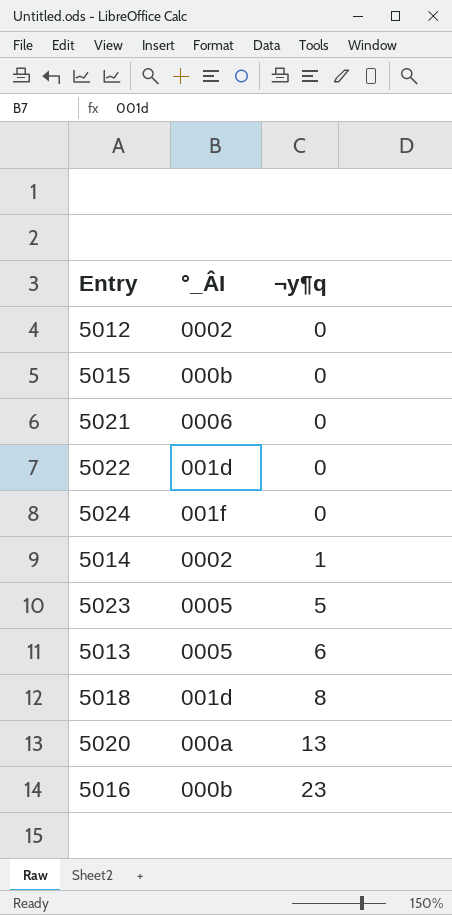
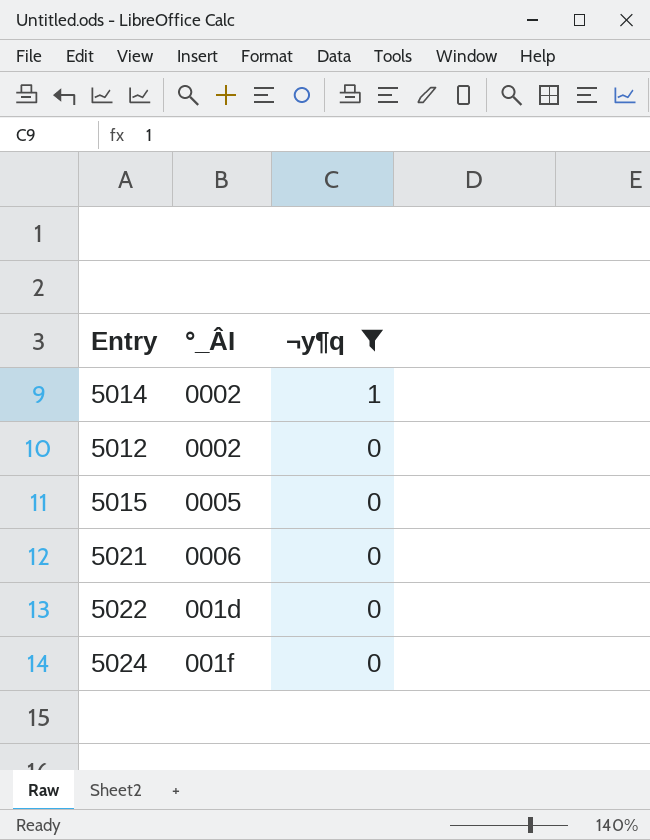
filter: none -> ¬y¶q <= 1
row order: ¬y¶q ascending -> ¬y¶q descending
5015 | °_ÂI: 000b -> 0005

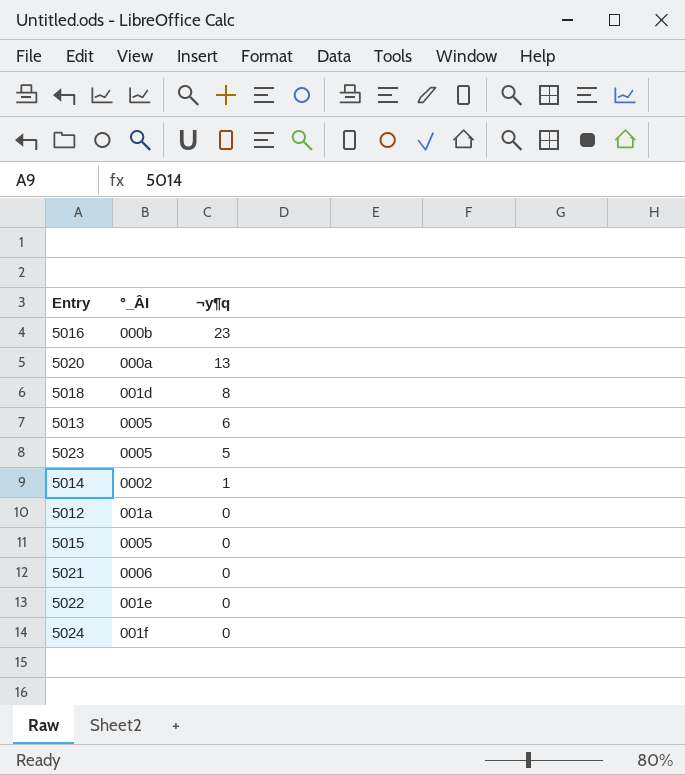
filter: ¬y¶q <= 1 -> none
5012 | °_ÂI: 0002 -> 001a
5022 | °_ÂI: 001d -> 001e

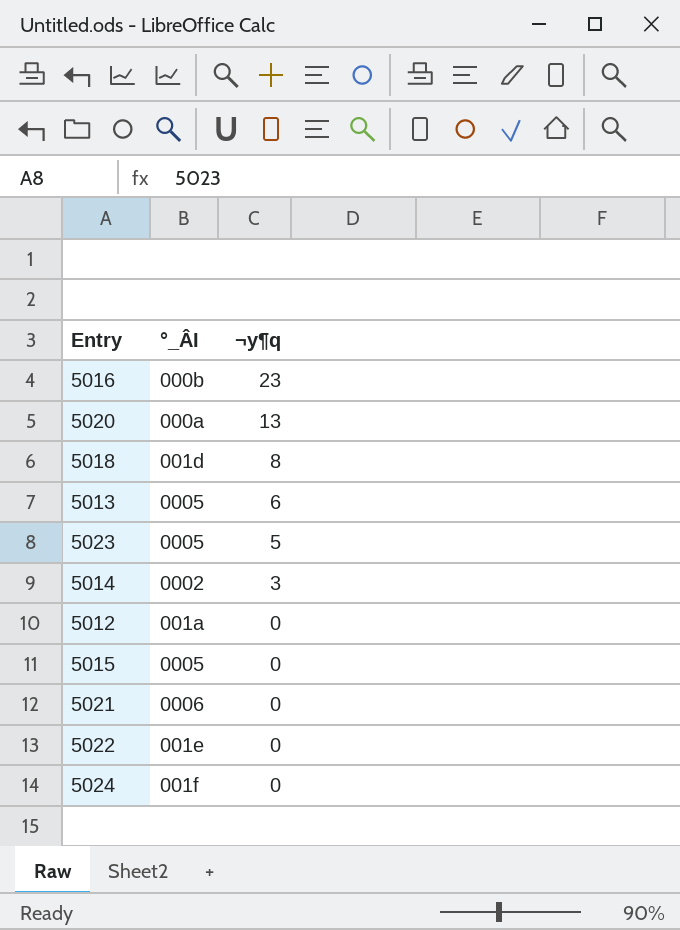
5014 | ¬y¶q: 1 -> 3

